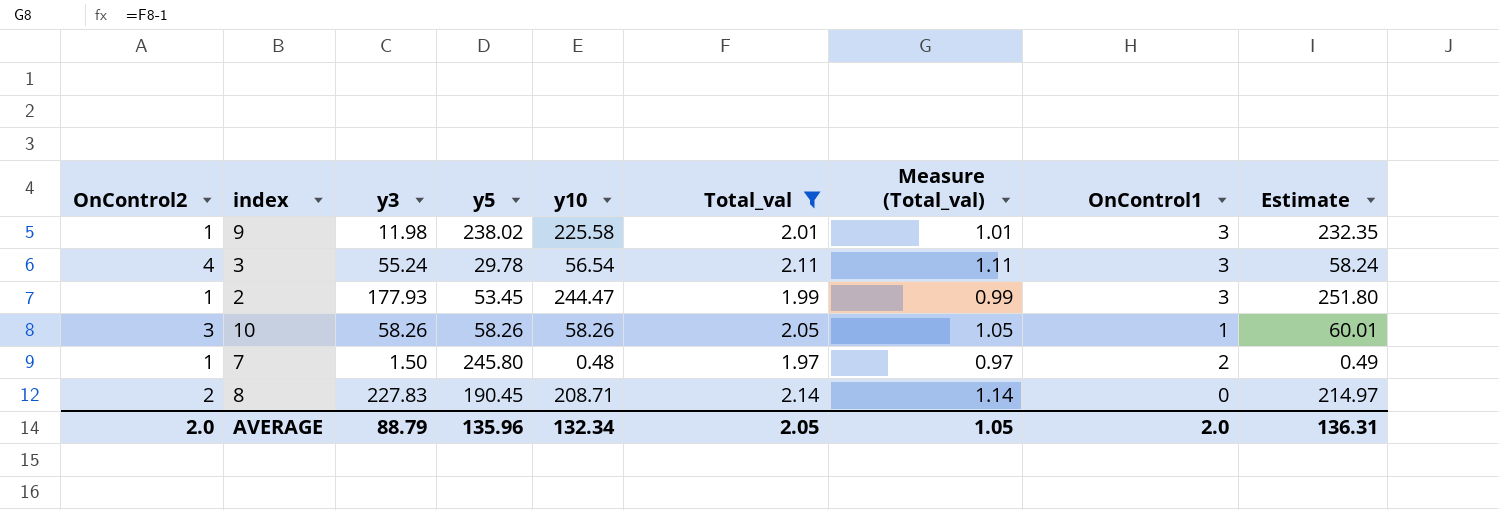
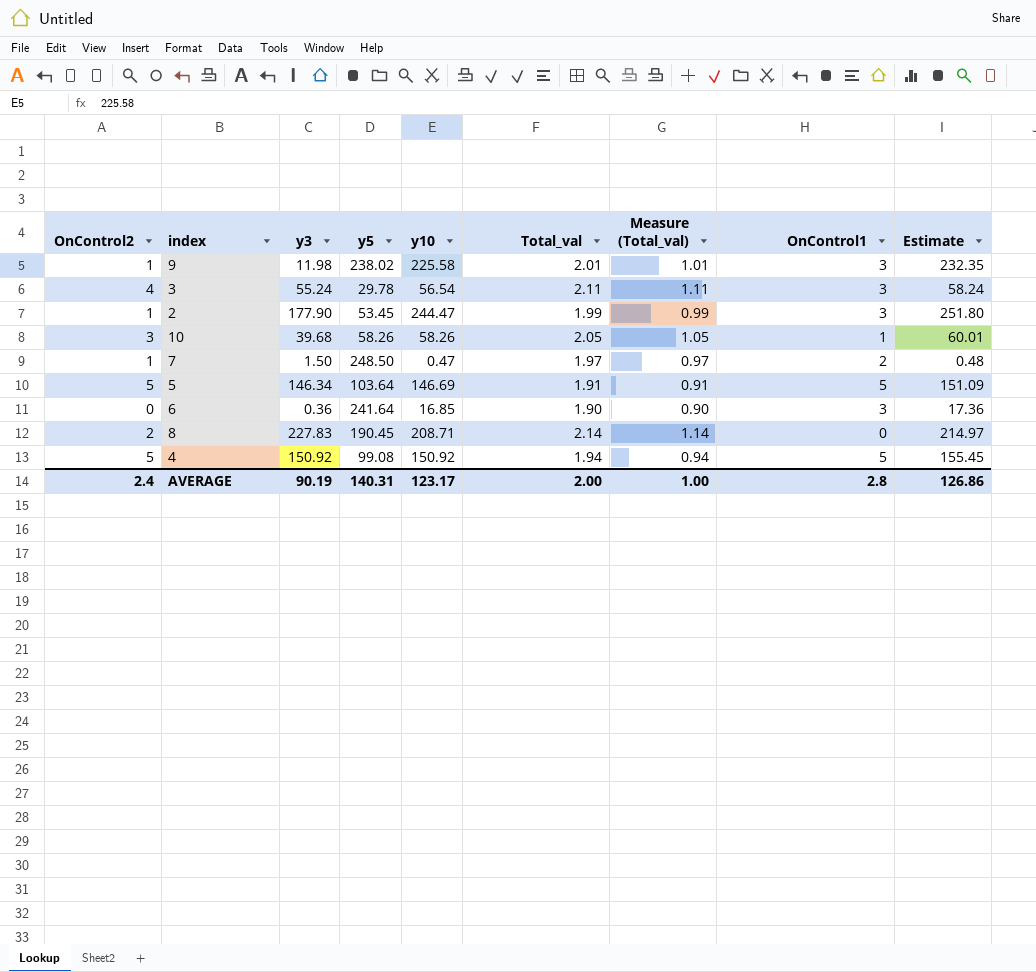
filter: Total_val >= 1.97 -> none
2 | y3: 177.93 -> 177.90
10 | y3: 58.26 -> 39.68
7 | y5: 245.80 -> 248.50
7 | y10: 0.48 -> 0.47
7 | Estimate: 0.49 -> 0.48
AVERAGE | OnControl2: 2.0 -> 2.4
AVERAGE | y3: 88.79 -> 90.19
AVERAGE | y5: 135.96 -> 140.31
AVERAGE | y10: 132.34 -> 123.17
AVERAGE | Total_val: 2.05 -> 2.00
AVERAGE | Measure (Total_val): 1.05 -> 1.00
AVERAGE | OnControl1: 2.0 -> 2.8
AVERAGE | Estimate: 136.31 -> 126.86

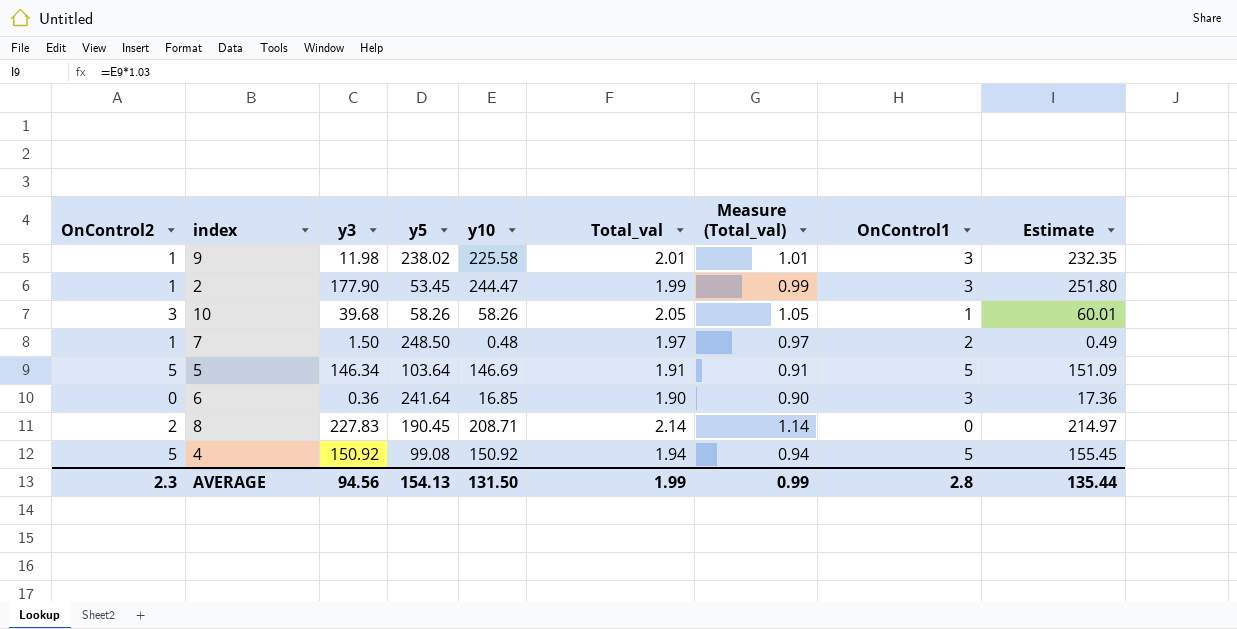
row 3: 4 | 55.24 | 29.78 | 56.54 | 2.11 | 1.11 | 3 | 58.24 -> none
7 | y10: 0.47 -> 0.48
7 | Estimate: 0.48 -> 0.49
AVERAGE | OnControl2: 2.4 -> 2.3
AVERAGE | y3: 90.19 -> 94.56
AVERAGE | y5: 140.31 -> 154.13
AVERAGE | y10: 123.17 -> 131.50
AVERAGE | Total_val: 2.00 -> 1.99
AVERAGE | Measure (Total_val): 1.00 -> 0.99
AVERAGE | Estimate: 126.86 -> 135.44

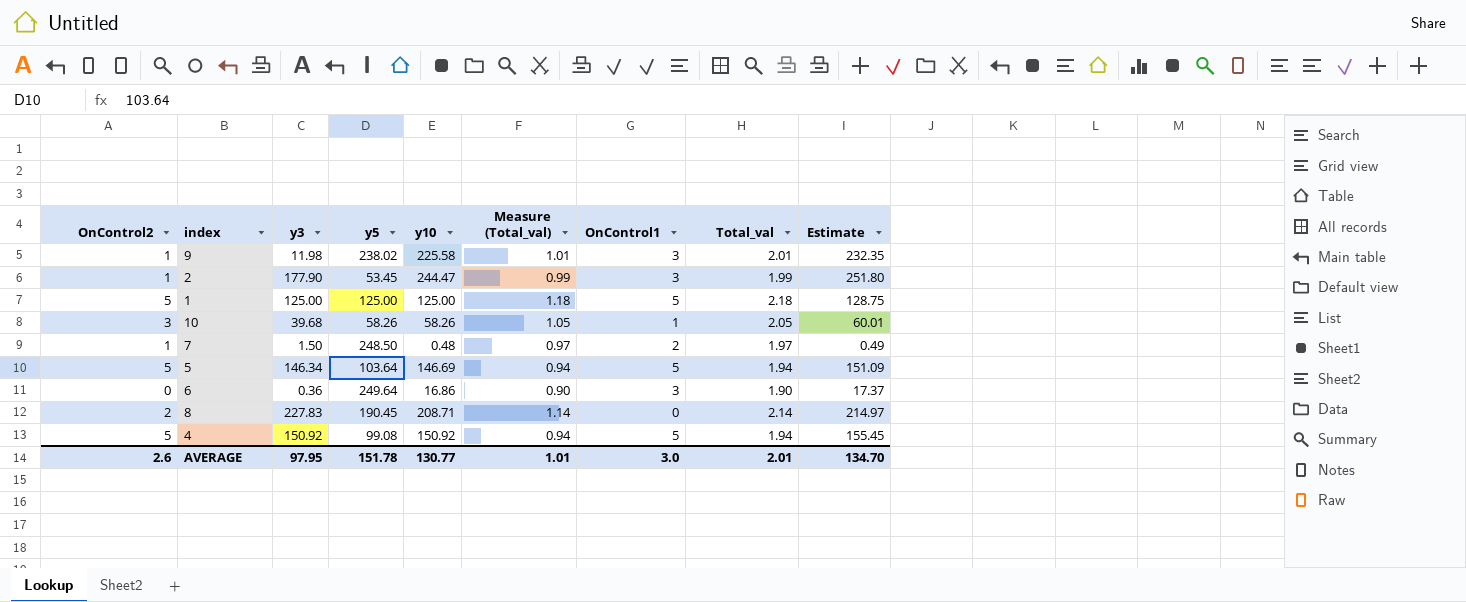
column Total_val | position: 6 -> 8
row 1: none -> 5 | 125.00 | 125.00 | 125.00 | 1.18 | 5 | 2.18 | 128.75
5 | Measure (Total_val): 0.91 -> 0.94
5 | Total_val: 1.91 -> 1.94
6 | y5: 241.64 -> 249.64
6 | y10: 16.85 -> 16.86
6 | Estimate: 17.36 -> 17.37
AVERAGE | OnControl2: 2.3 -> 2.6
AVERAGE | y3: 94.56 -> 97.95
AVERAGE | y5: 154.13 -> 151.78
AVERAGE | y10: 131.50 -> 130.77
AVERAGE | Measure (Total_val): 0.99 -> 1.01
AVERAGE | OnControl1: 2.8 -> 3.0
AVERAGE | Total_val: 1.99 -> 2.01
AVERAGE | Estimate: 135.44 -> 134.70

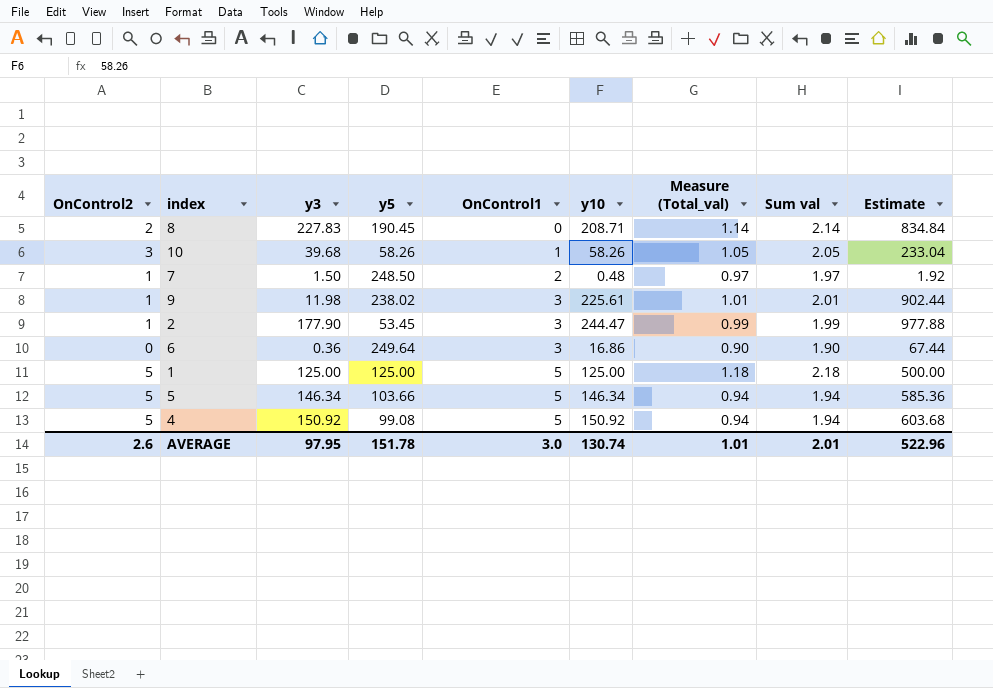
row order: none -> OnControl1 ascending
column OnControl1 | position: 7 -> 5
column name: Total_val -> Sum val
column Estimate | formula: [y10] * 1.03 -> [y10] * 4
9 | y10: 225.58 -> 225.61
5 | y5: 103.64 -> 103.66
5 | y10: 146.69 -> 146.34
AVERAGE | y10: 130.77 -> 130.74
AVERAGE | Estimate: 134.70 -> 522.96

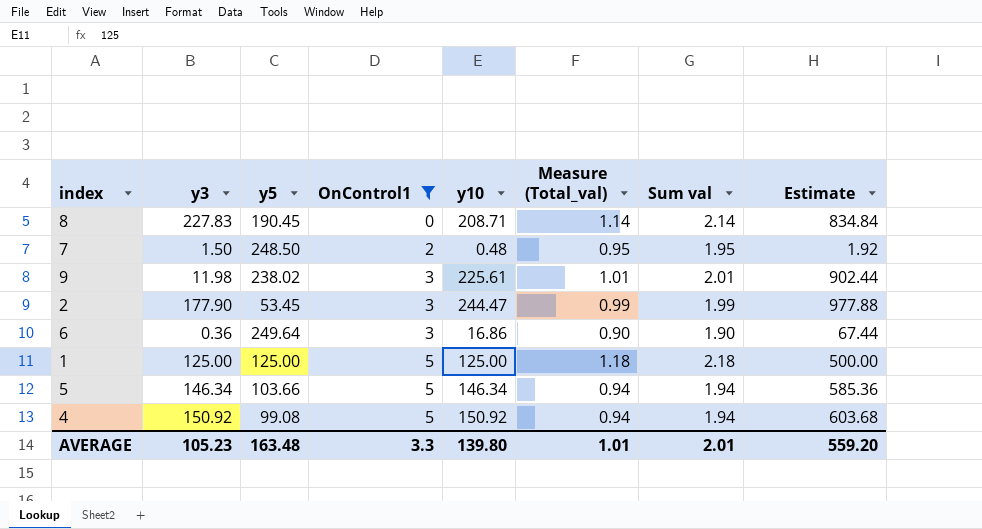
filter: none -> OnControl1 != 1
column OnControl2 | position: 1 -> none
7 | Measure (Total_val): 0.97 -> 0.95
7 | Sum val: 1.97 -> 1.95
AVERAGE | y3: 97.95 -> 105.23
AVERAGE | y5: 151.78 -> 163.48
AVERAGE | OnControl1: 3.0 -> 3.3
AVERAGE | y10: 130.74 -> 139.80
AVERAGE | Estimate: 522.96 -> 559.20

